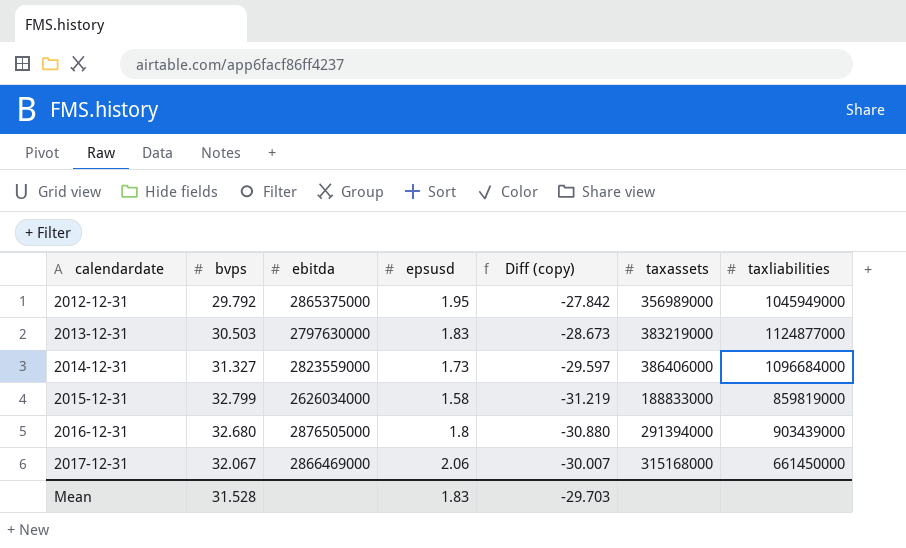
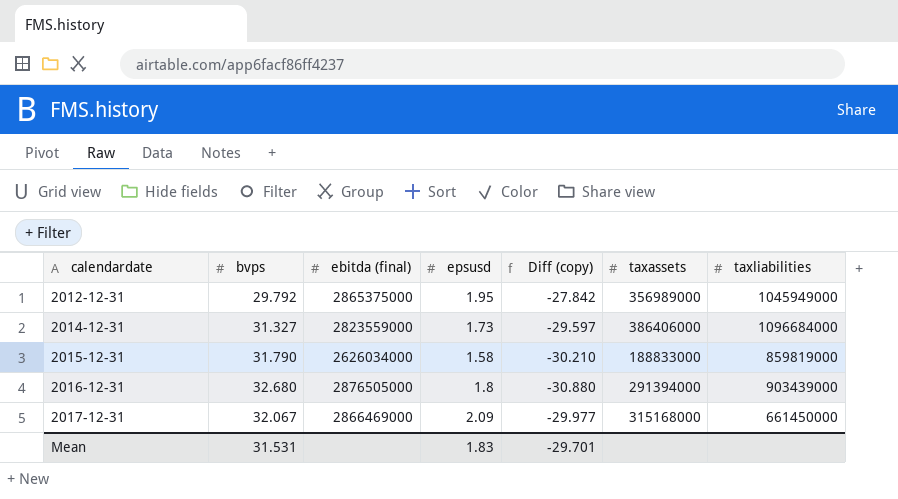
column name: ebitda -> ebitda (final)
row 2013-12-31: 30.503 | 2797630000 | 1.83 | -28.673 | 383219000 | 1124877000 -> none
2015-12-31 | bvps: 32.799 -> 31.790
2015-12-31 | Diff (copy): -31.219 -> -30.210
2017-12-31 | epsusd: 2.06 -> 2.09
2017-12-31 | Diff (copy): -30.007 -> -29.977
Mean | bvps: 31.528 -> 31.531
Mean | Diff (copy): -29.703 -> -29.701

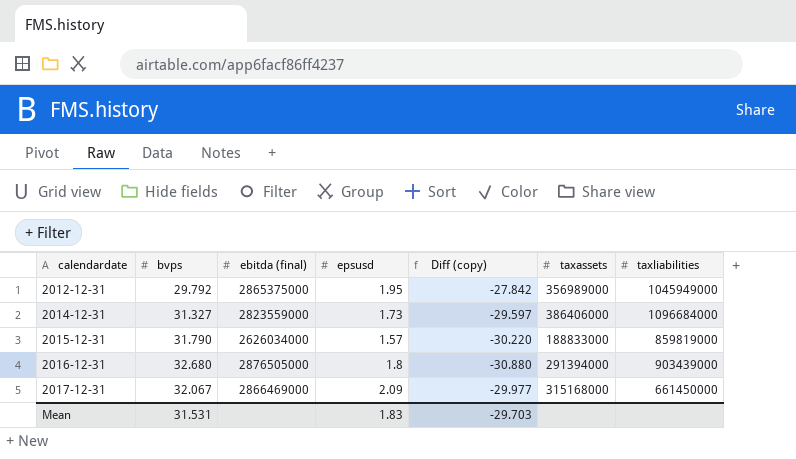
2015-12-31 | epsusd: 1.58 -> 1.57
2015-12-31 | Diff (copy): -30.210 -> -30.220
Mean | Diff (copy): -29.701 -> -29.703

